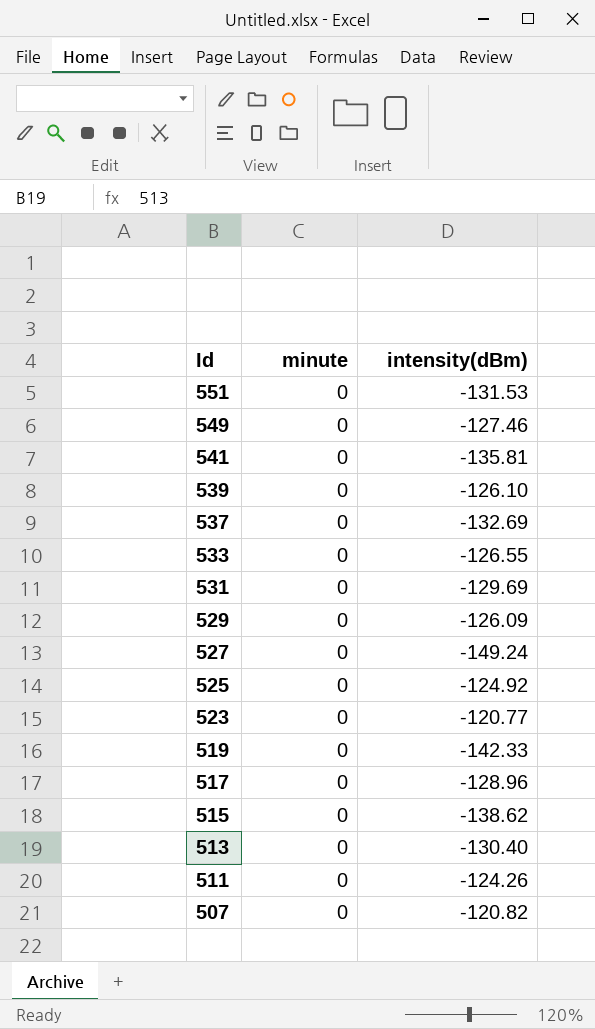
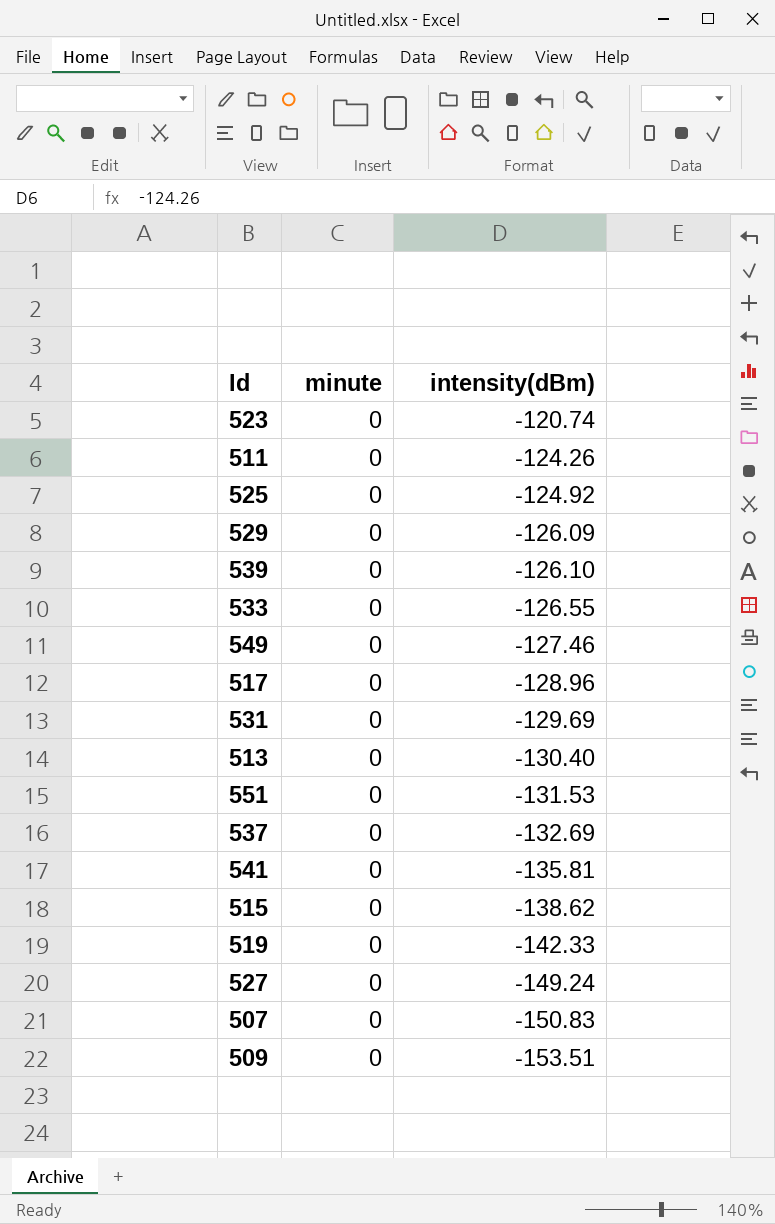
row order: Id descending -> intensity(dBm) descending
523 | intensity(dBm): -120.77 -> -120.74
507 | intensity(dBm): -120.82 -> -150.83
row 509: none -> 0 | -153.51

